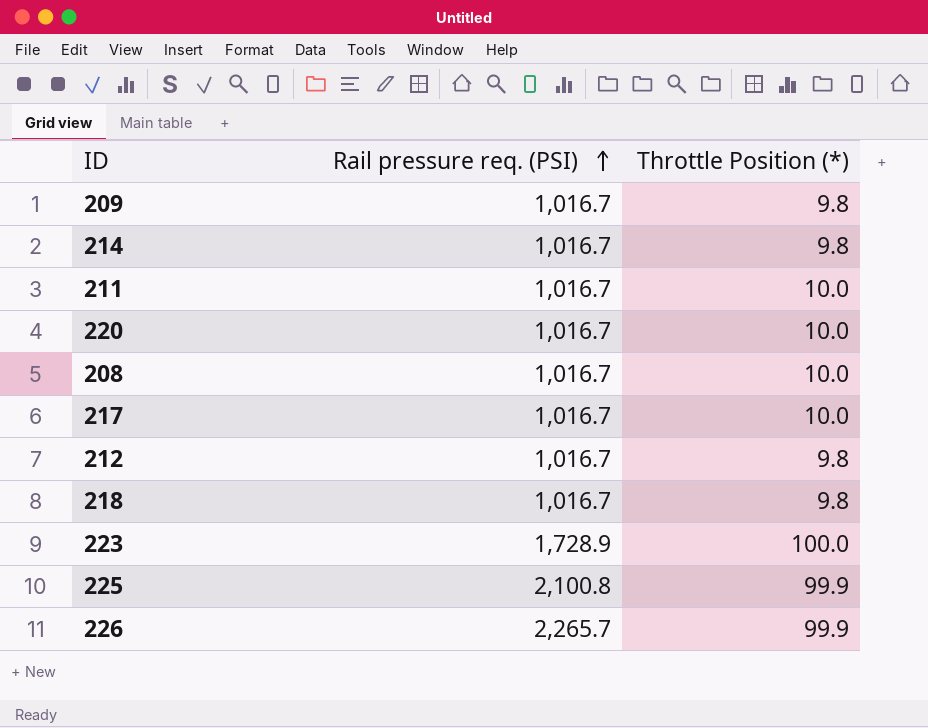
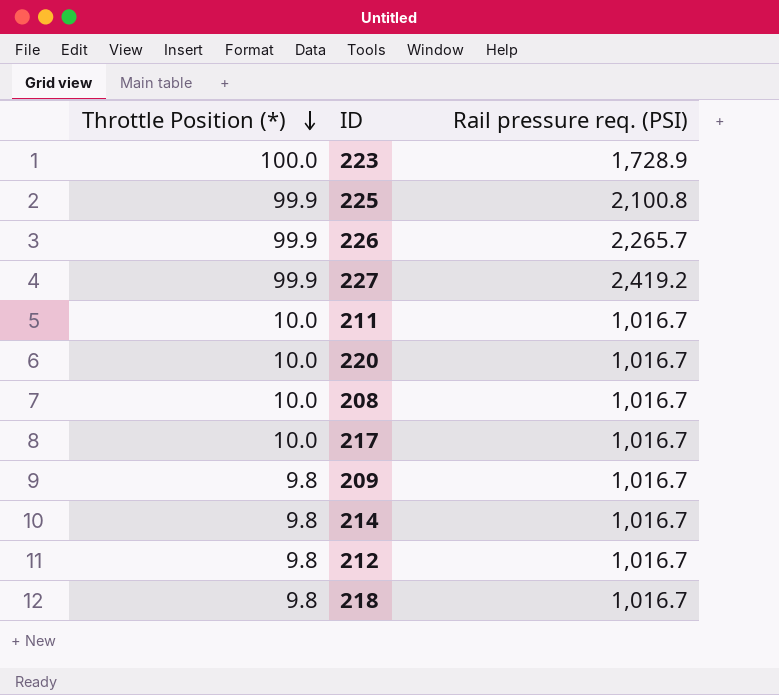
row order: Rail pressure req. (PSI) ascending -> Throttle Position (*) descending
column Throttle Position (*) | position: 3 -> 1
row 227: none -> 99.9 | 2,419.2

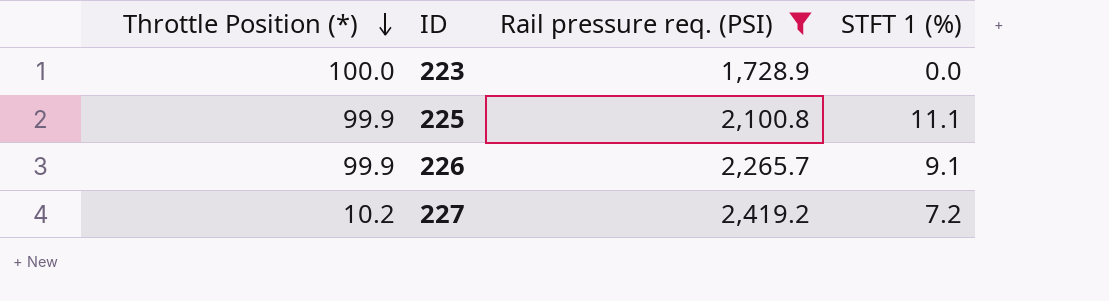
filter: none -> Rail pressure req. (PSI) != 1,016.7
column STFT 1 (%) | position: none -> 4
227 | Throttle Position (*): 99.9 -> 10.2

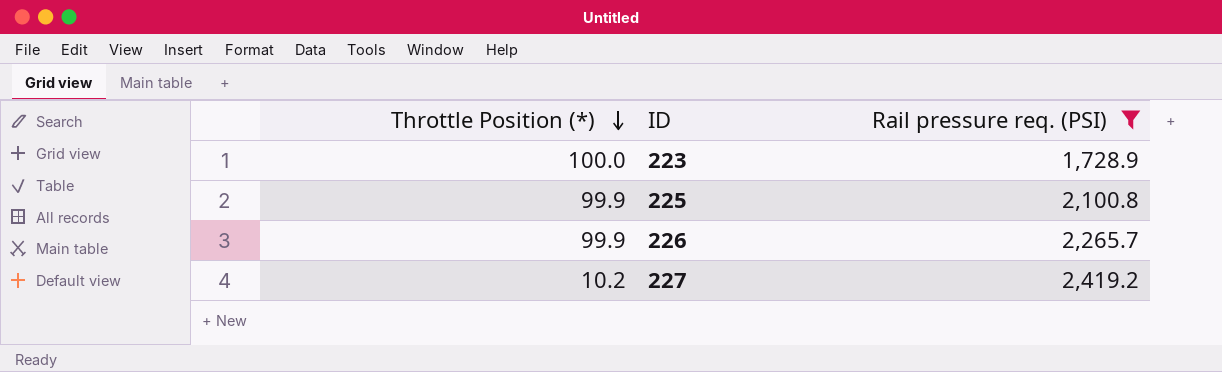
column STFT 1 (%) | position: 4 -> none

